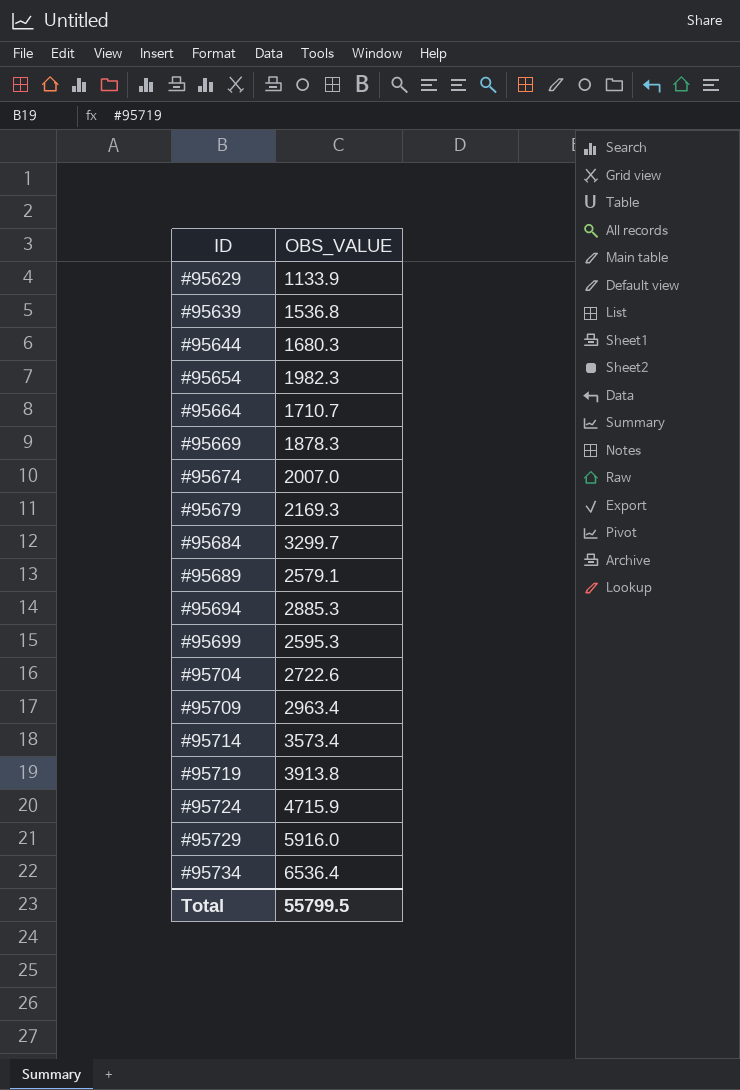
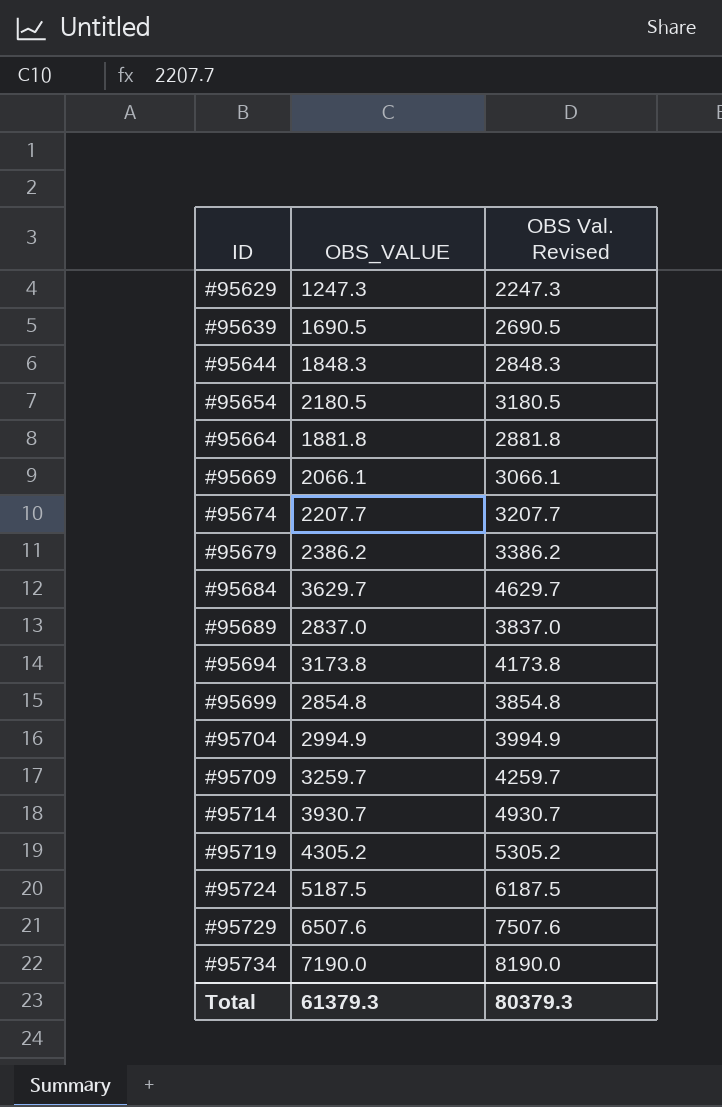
column OBS Val. Revised | formula: none -> [OBS_VALUE] + 1000
#95629 | OBS_VALUE: 1133.9 -> 1247.3
#95639 | OBS_VALUE: 1536.8 -> 1690.5
#95644 | OBS_VALUE: 1680.3 -> 1848.3
#95654 | OBS_VALUE: 1982.3 -> 2180.5
#95664 | OBS_VALUE: 1710.7 -> 1881.8
#95669 | OBS_VALUE: 1878.3 -> 2066.1
#95674 | OBS_VALUE: 2007.0 -> 2207.7
#95679 | OBS_VALUE: 2169.3 -> 2386.2
#95684 | OBS_VALUE: 3299.7 -> 3629.7
#95689 | OBS_VALUE: 2579.1 -> 2837.0
#95694 | OBS_VALUE: 2885.3 -> 3173.8
#95699 | OBS_VALUE: 2595.3 -> 2854.8
#95704 | OBS_VALUE: 2722.6 -> 2994.9
#95709 | OBS_VALUE: 2963.4 -> 3259.7
#95714 | OBS_VALUE: 3573.4 -> 3930.7
#95719 | OBS_VALUE: 3913.8 -> 4305.2
#95724 | OBS_VALUE: 4715.9 -> 5187.5
#95729 | OBS_VALUE: 5916.0 -> 6507.6
#95734 | OBS_VALUE: 6536.4 -> 7190.0
Total | OBS_VALUE: 55799.5 -> 61379.3

